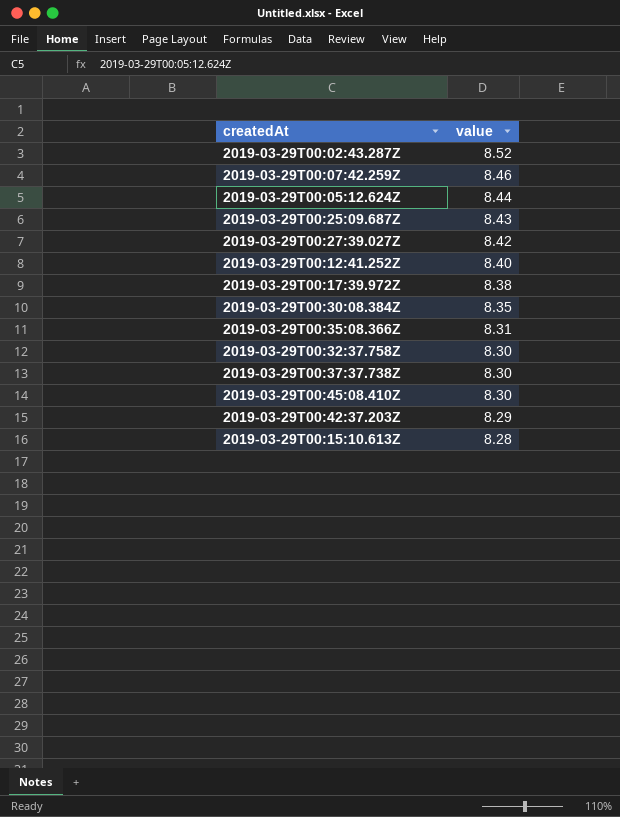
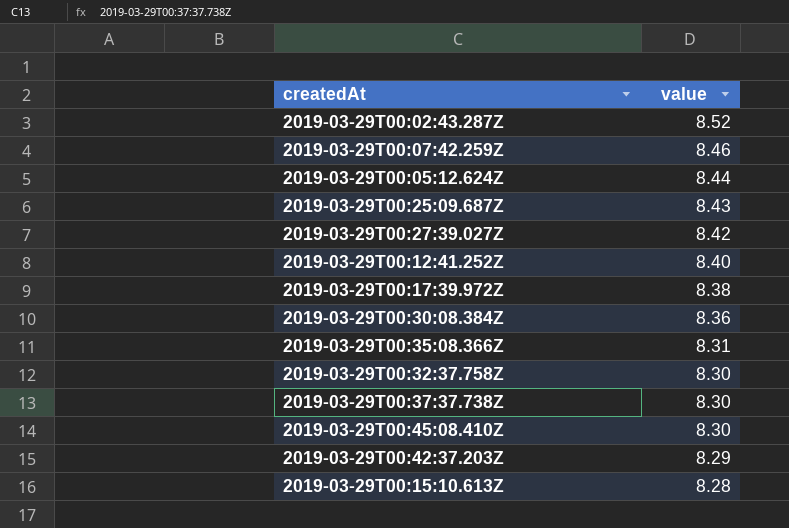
2019-03-29T00:30:08.384Z | value: 8.35 -> 8.36

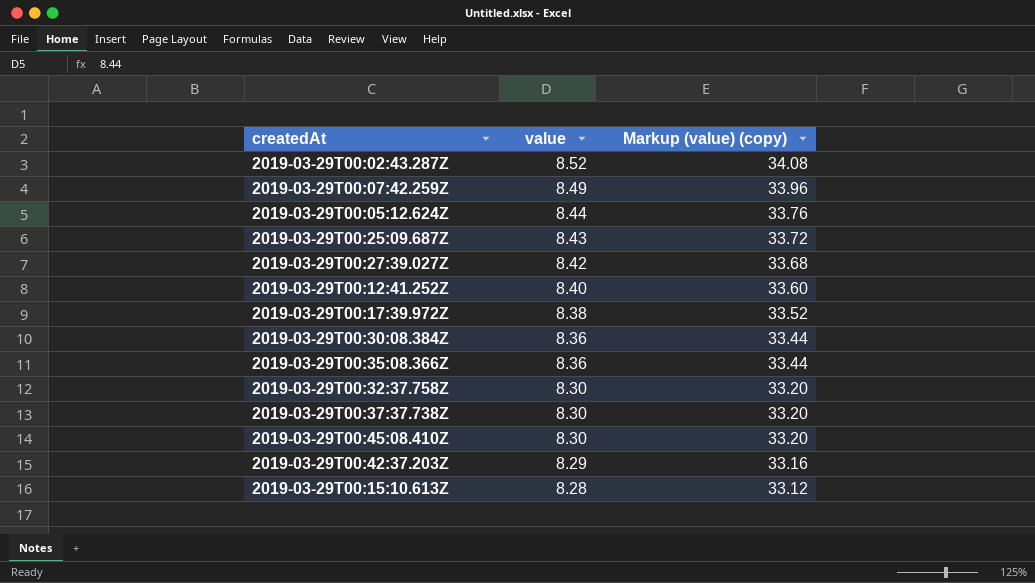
column Markup (value) (copy) | formula: none -> [value] * 4
2019-03-29T00:07:42.259Z | value: 8.46 -> 8.49
2019-03-29T00:35:08.366Z | value: 8.31 -> 8.36

